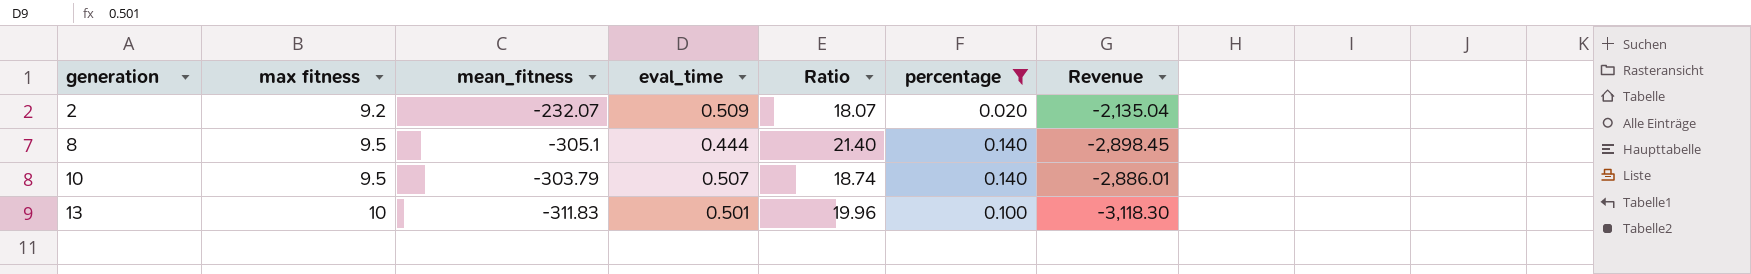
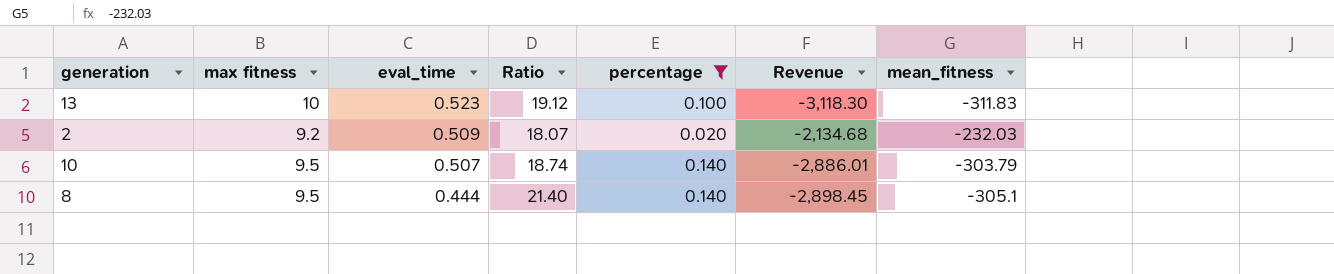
row order: generation ascending -> eval_time descending
column mean_fitness | position: 3 -> 7
13 | eval_time: 0.501 -> 0.523
13 | Ratio: 19.96 -> 19.12
2 | Revenue: -2,135.04 -> -2,134.68
2 | mean_fitness: -232.07 -> -232.03

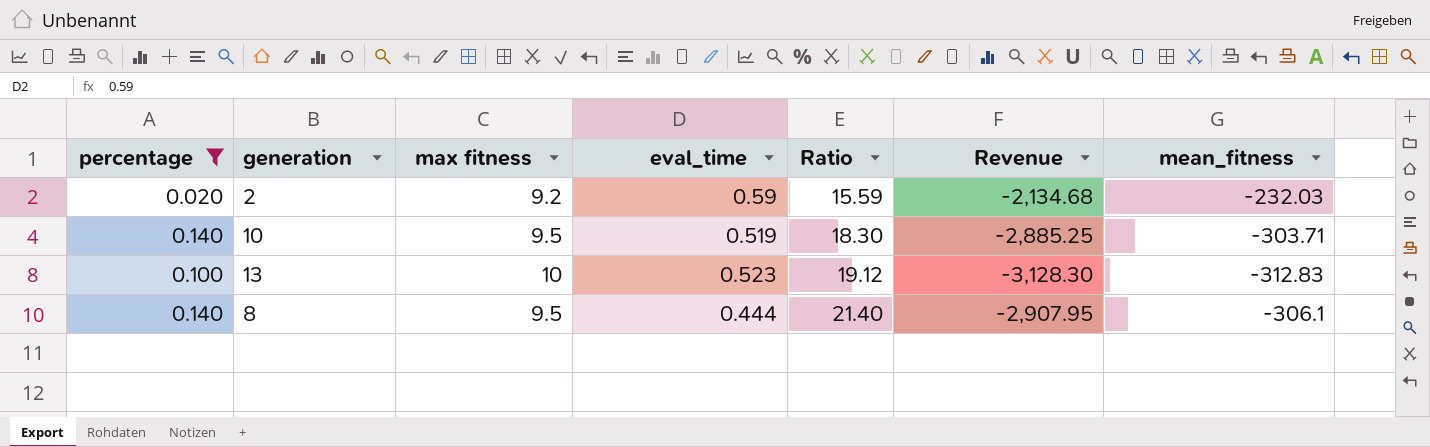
row order: eval_time descending -> Ratio ascending
column percentage | position: 5 -> 1
2 | eval_time: 0.509 -> 0.59
2 | Ratio: 18.07 -> 15.59
10 | eval_time: 0.507 -> 0.519
10 | Ratio: 18.74 -> 18.30
10 | Revenue: -2,886.01 -> -2,885.25
10 | mean_fitness: -303.79 -> -303.71
13 | Revenue: -3,118.30 -> -3,128.30
13 | mean_fitness: -311.83 -> -312.83
8 | Revenue: -2,898.45 -> -2,907.95
8 | mean_fitness: -305.1 -> -306.1

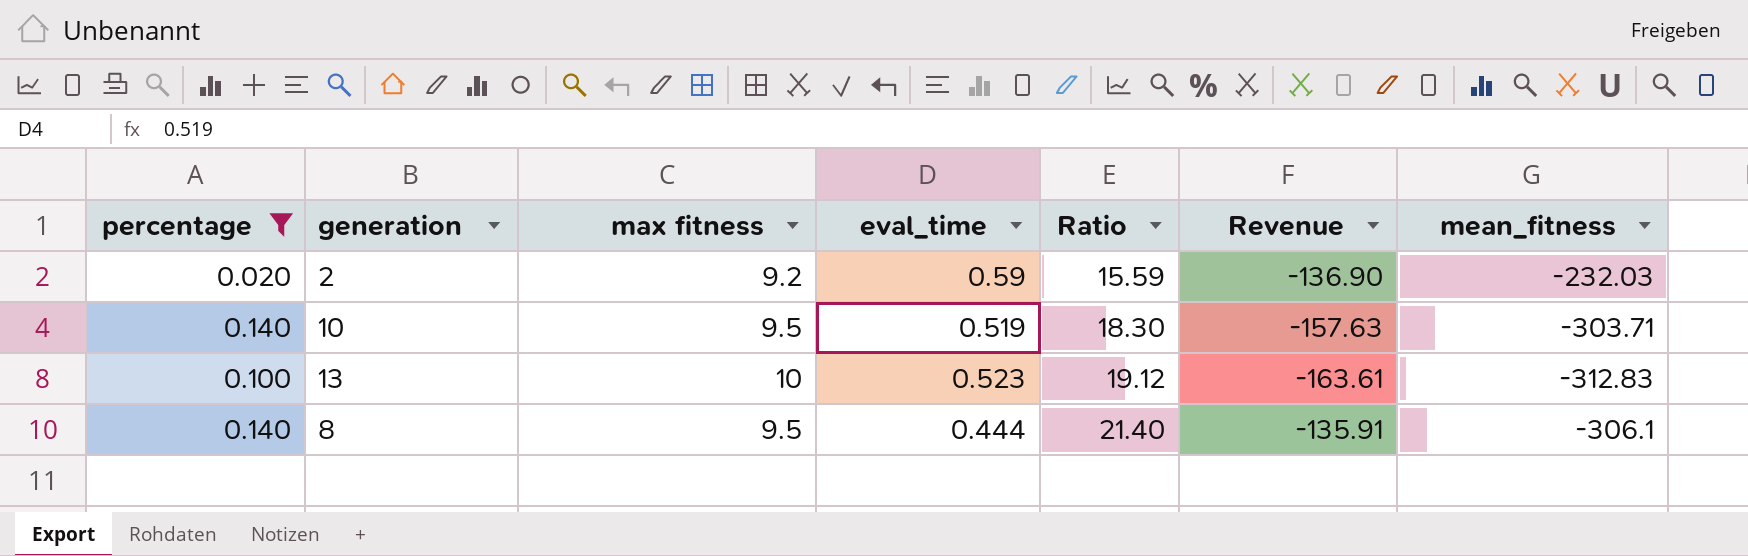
column Revenue | formula: [max fitness] * [mean_fitness] -> [eval_time] * [mean_fitness]

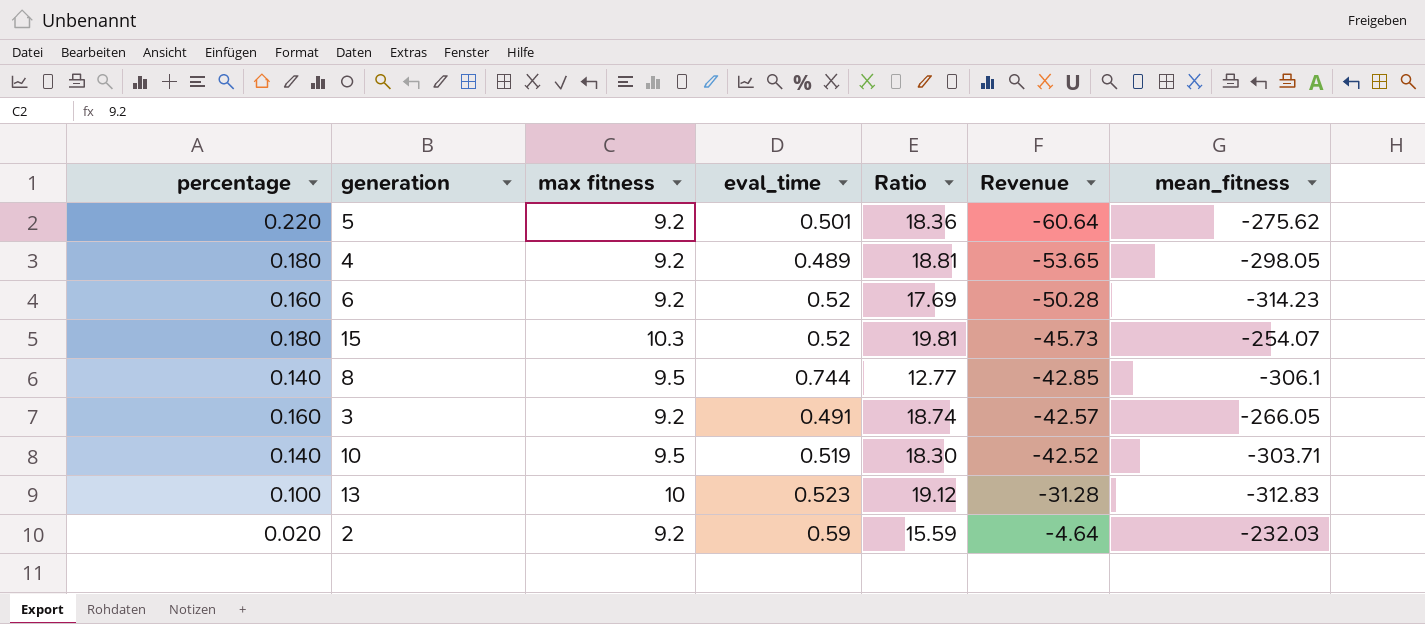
filter: percentage <= 0.140 -> none
row order: Ratio ascending -> Revenue ascending
column Revenue | formula: [eval_time] * [mean_fitness] -> [percentage] * [mean_fitness]
8 | eval_time: 0.444 -> 0.744
8 | Ratio: 21.40 -> 12.77

